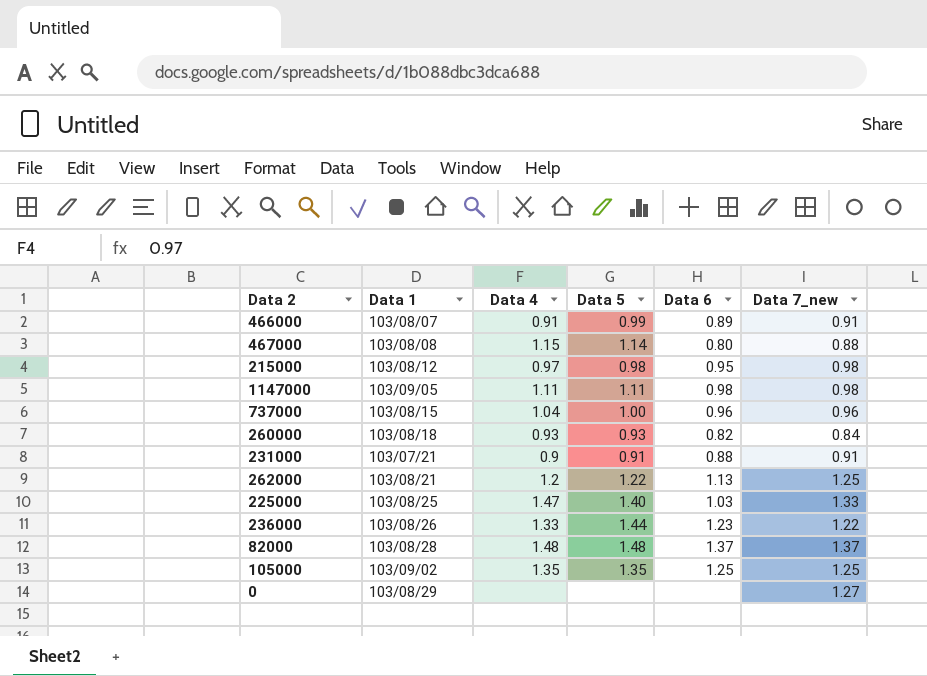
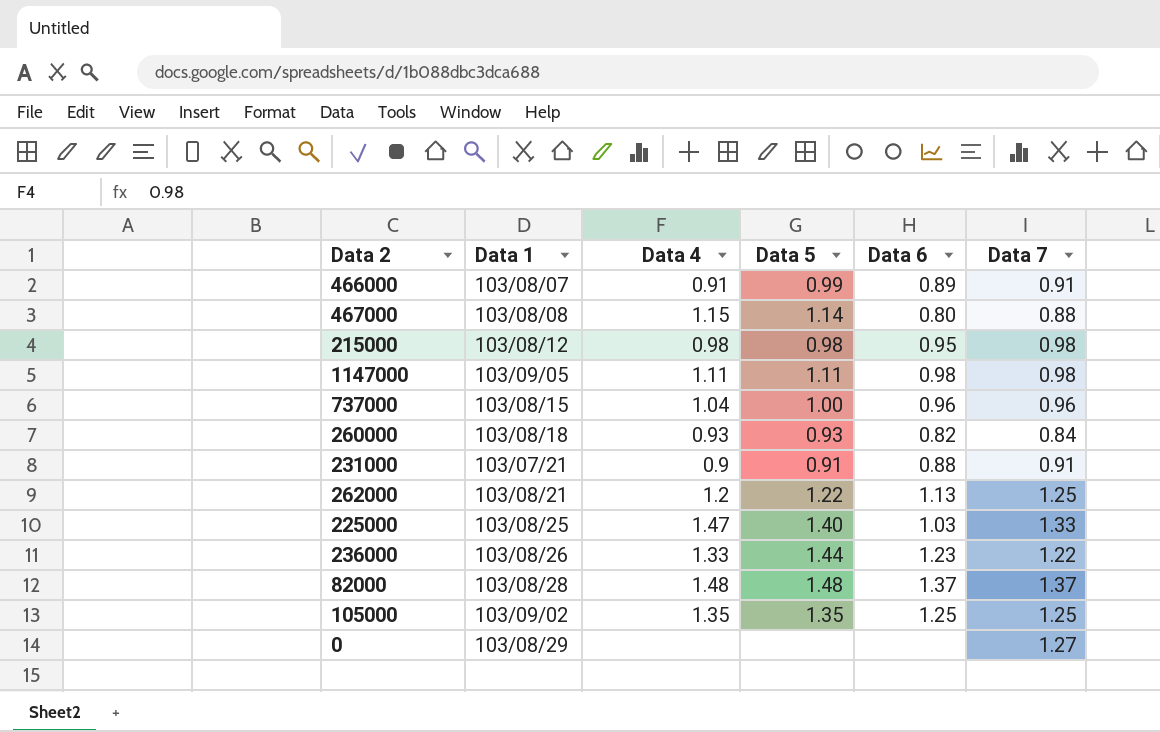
column name: Data 7_new -> Data 7
215000 | Data 4: 0.97 -> 0.98

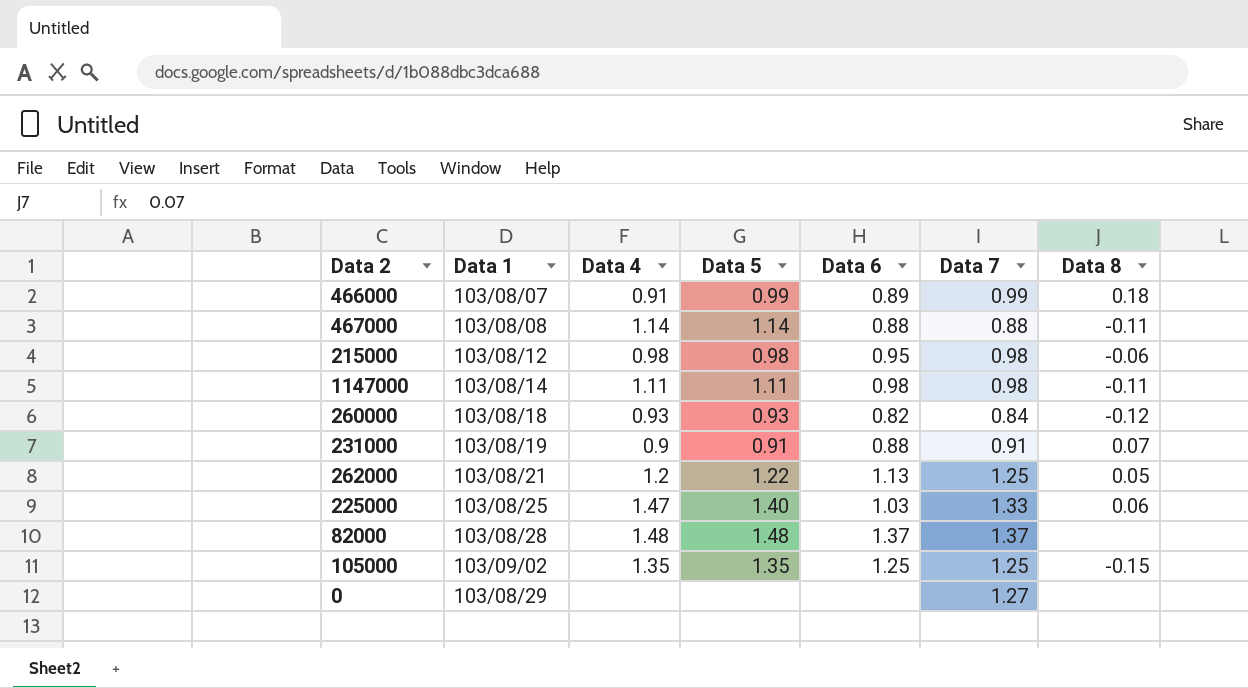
column Data 8 | position: none -> 7
row 737000: 103/08/15 | 1.04 | 1.00 | 0.96 | 0.96 -> none
row 236000: 103/08/26 | 1.33 | 1.44 | 1.23 | 1.22 -> none
466000 | Data 7: 0.91 -> 0.99
467000 | Data 4: 1.15 -> 1.14
467000 | Data 6: 0.80 -> 0.88
1147000 | Data 1: 103/09/05 -> 103/08/14
231000 | Data 1: 103/07/21 -> 103/08/19

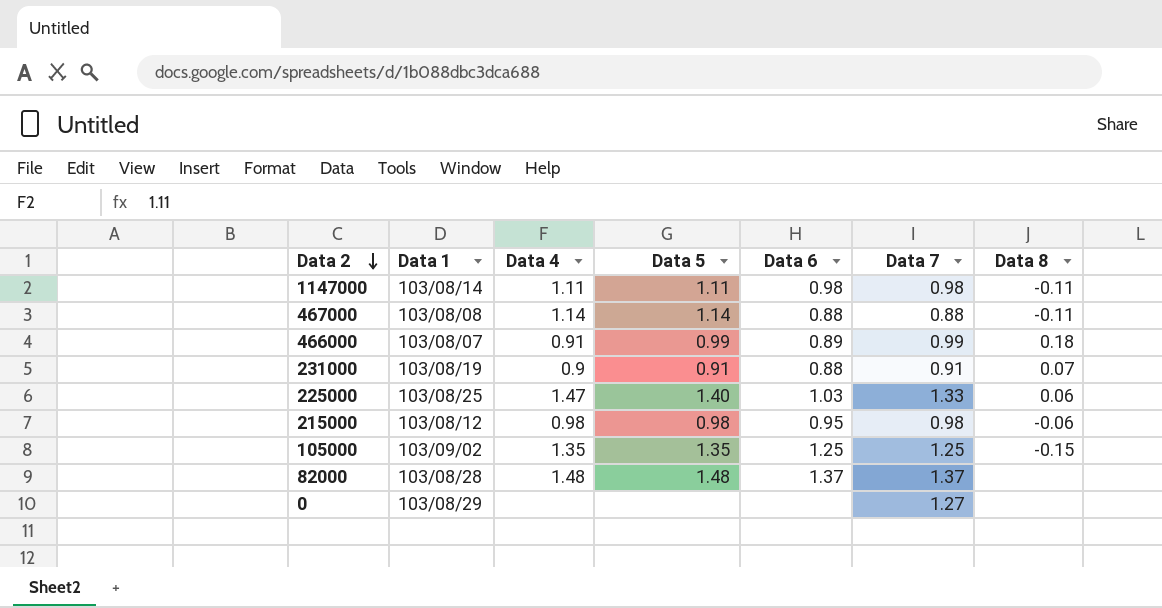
row order: none -> Data 2 descending
row 260000: 103/08/18 | 0.93 | 0.93 | 0.82 | 0.84 | -0.12 -> none
row 262000: 103/08/21 | 1.2 | 1.22 | 1.13 | 1.25 | 0.05 -> none

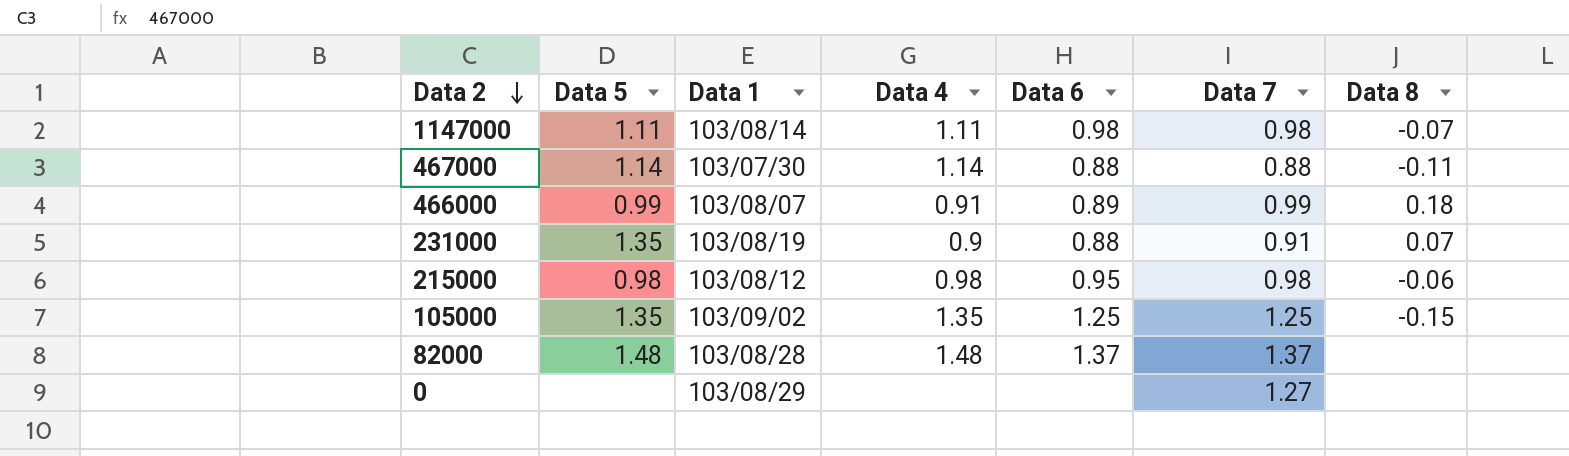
column Data 5 | position: 4 -> 2
row 225000: 103/08/25 | 1.47 | 1.40 | 1.03 | 1.33 | 0.06 -> none
1147000 | Data 8: -0.11 -> -0.07
467000 | Data 1: 103/08/08 -> 103/07/30
231000 | Data 5: 0.91 -> 1.35

